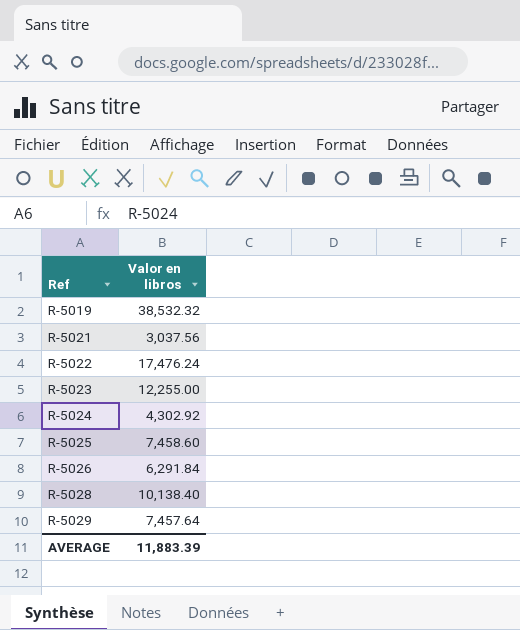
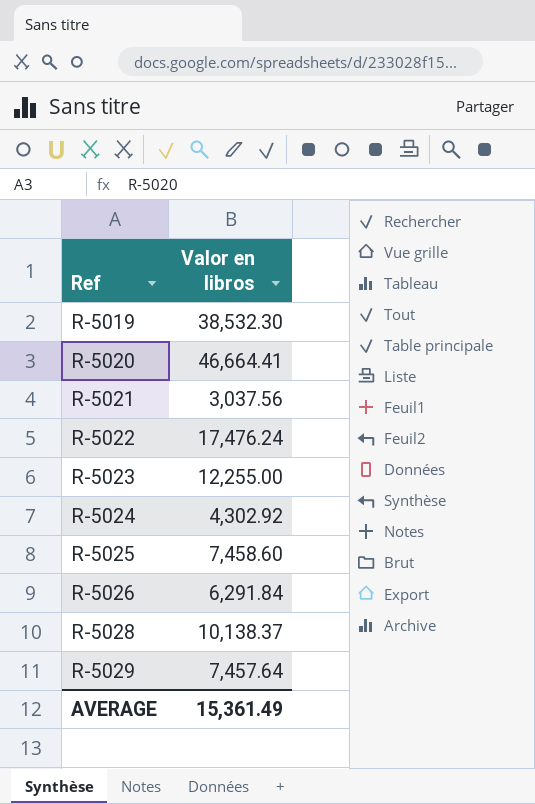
R-5019 | Valor en libros: 38,532.32 -> 38,532.30
row R-5020: none -> 46,664.41
R-5028 | Valor en libros: 10,138.40 -> 10,138.37
AVERAGE | Valor en libros: 11,883.39 -> 15,361.49

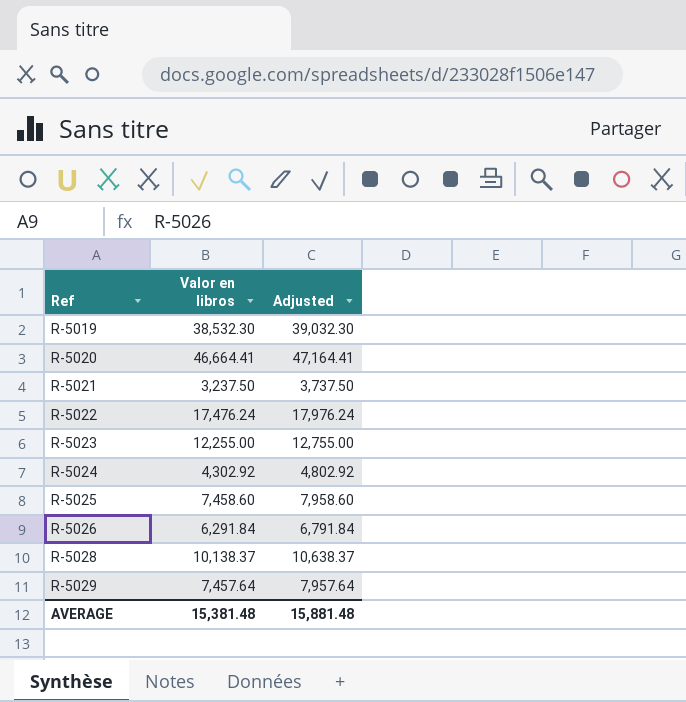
column Adjusted | formula: none -> [Valor en libros] + 500
R-5021 | Valor en libros: 3,037.56 -> 3,237.50
AVERAGE | Valor en libros: 15,361.49 -> 15,381.48

